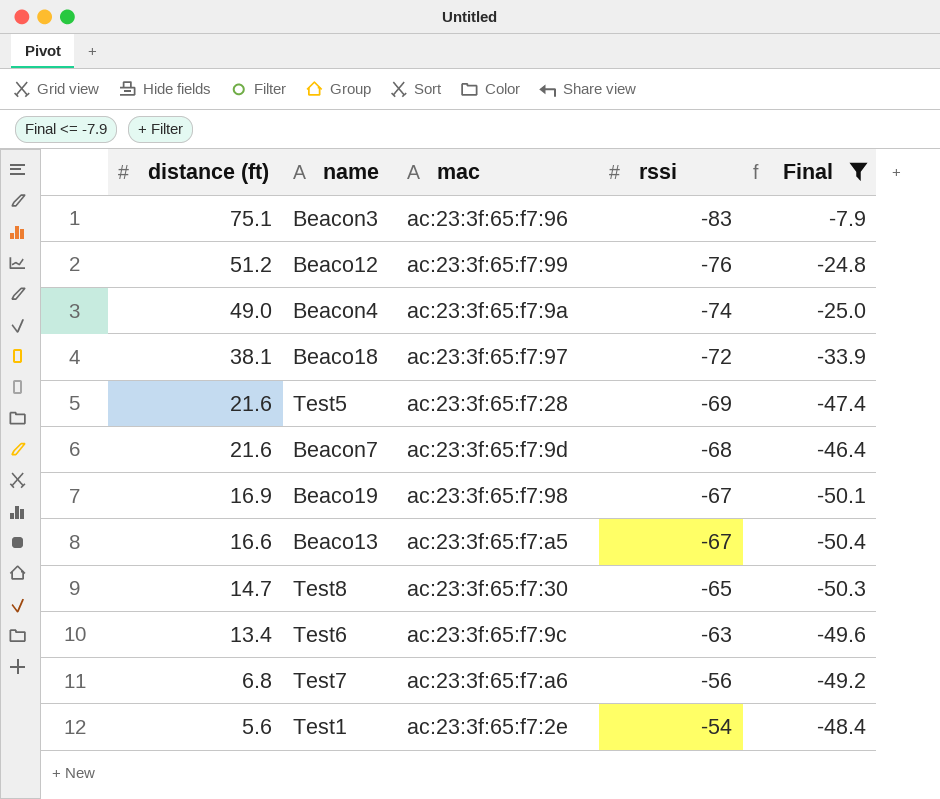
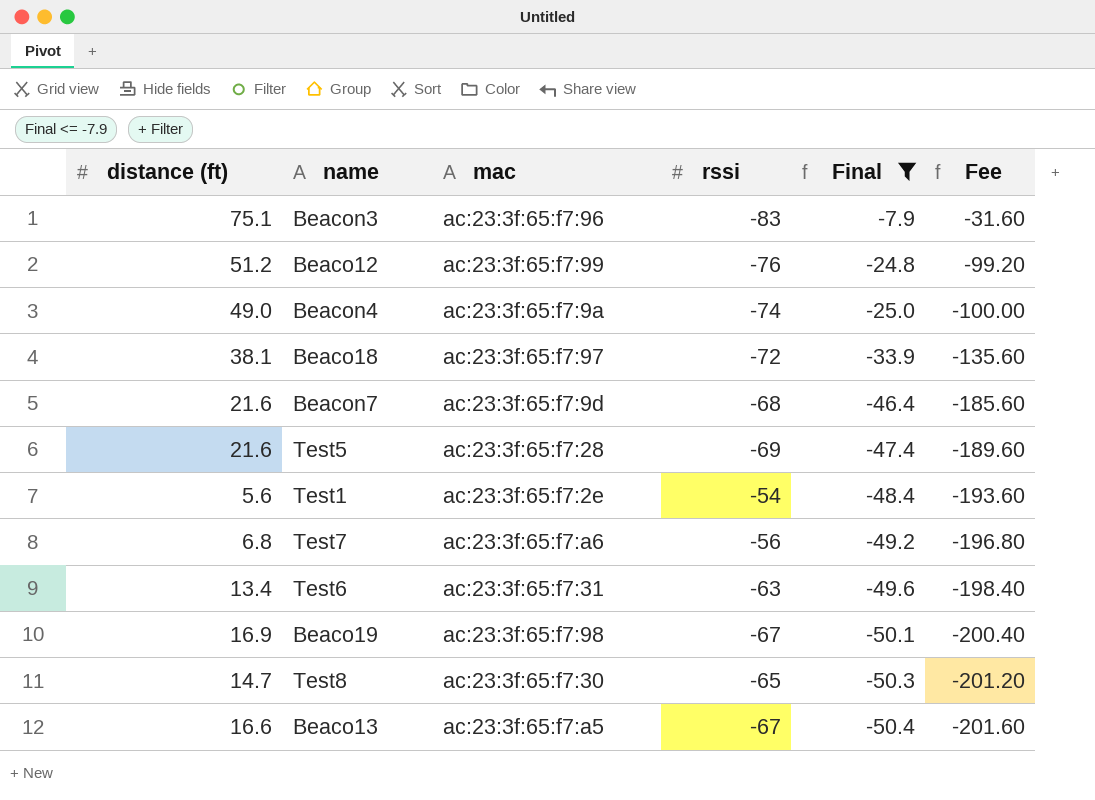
row order: distance (ft) descending -> Final descending
column Fee | formula: none -> [Final] * 4
Test6 | mac: ac:23:3f:65:f7:9c -> ac:23:3f:65:f7:31

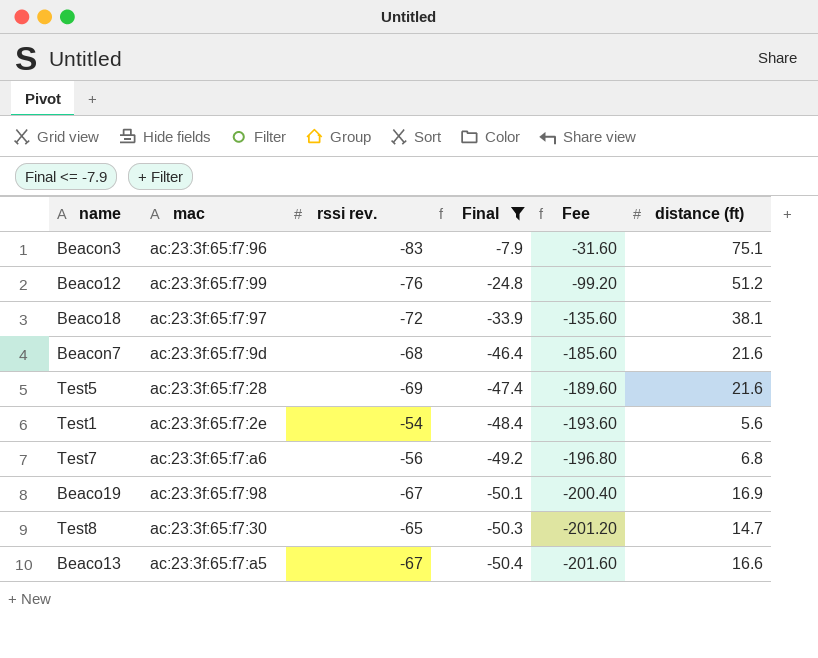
column name: rssi -> rssi rev.
column distance (ft) | position: 1 -> 6
row Beacon4: 49.0 | ac:23:3f:65:f7:9a | -74 | -25.0 | -100.00 -> none
row Test6: 13.4 | ac:23:3f:65:f7:31 | -63 | -49.6 | -198.40 -> none

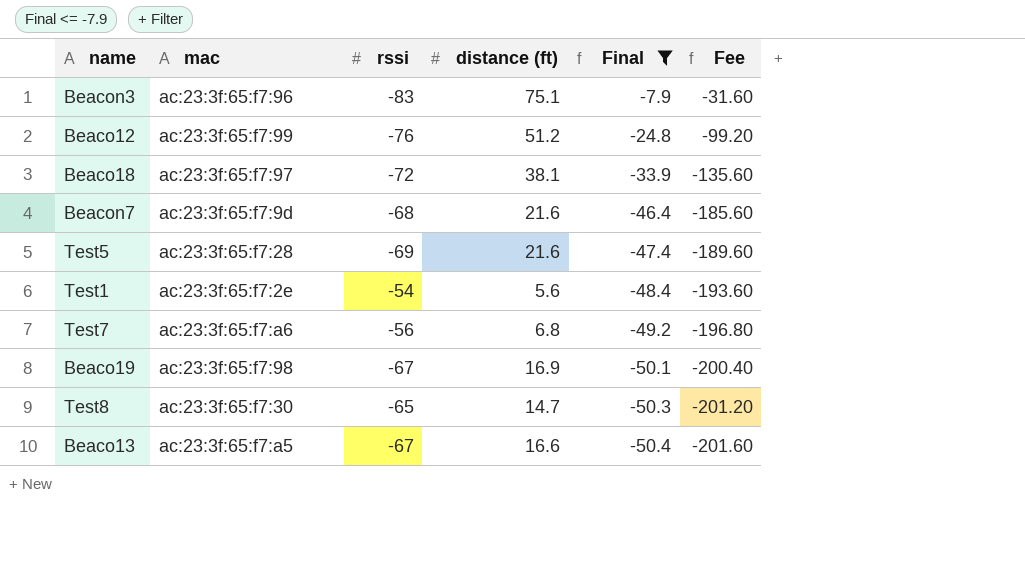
column name: rssi rev. -> rssi
column distance (ft) | position: 6 -> 4

